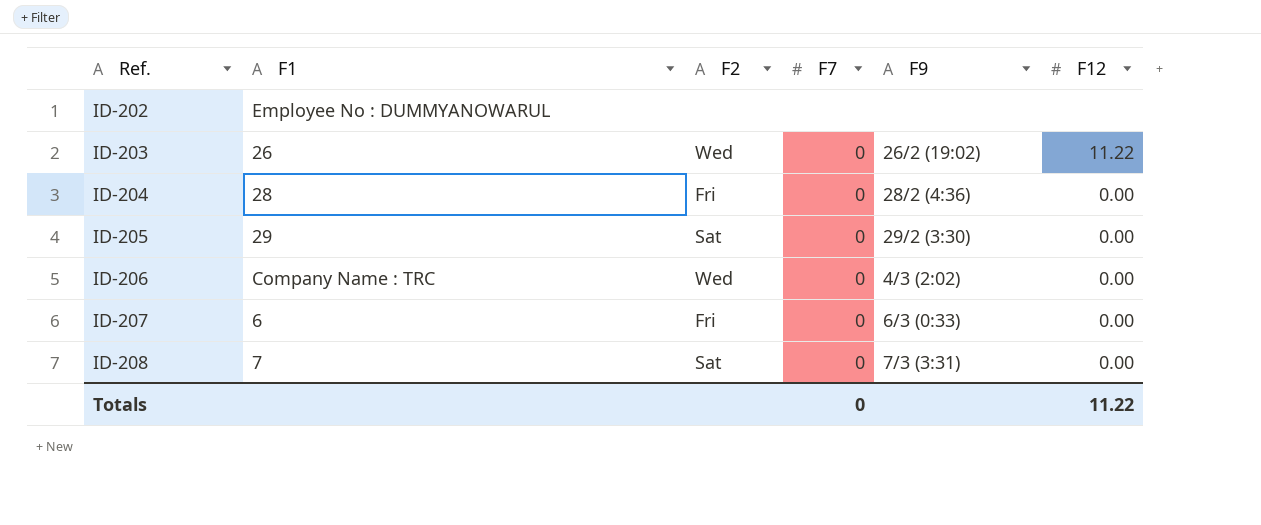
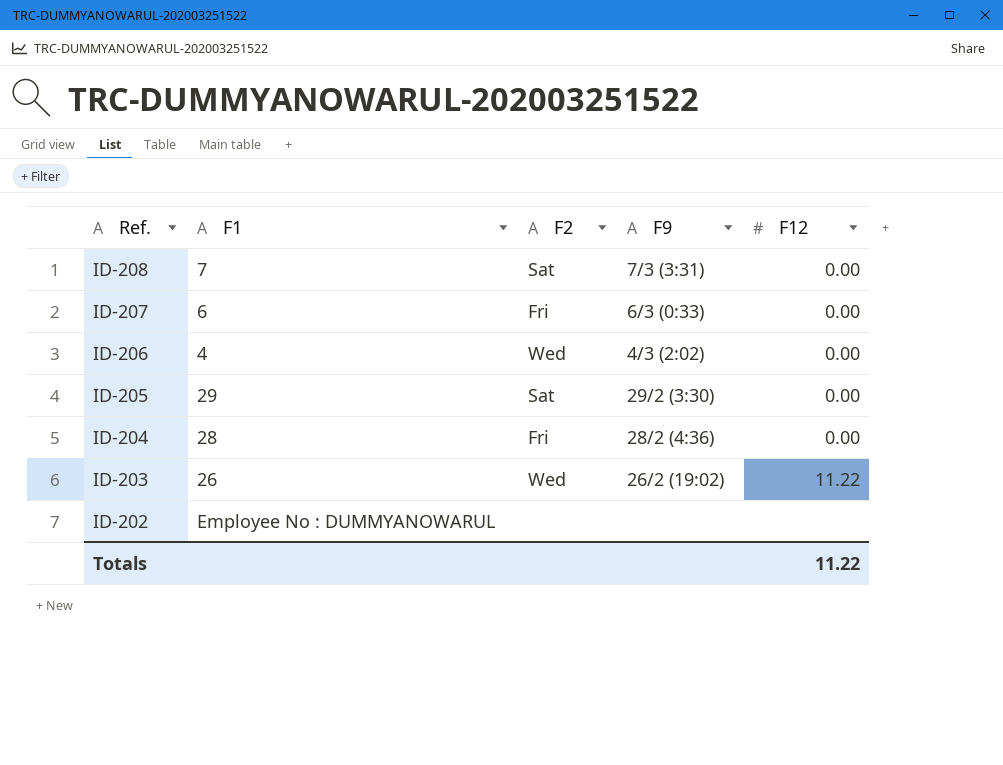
row order: Ref. ascending -> Ref. descending
column F7 | position: 4 -> none
ID-206 | F1: Company Name : TRC -> 4

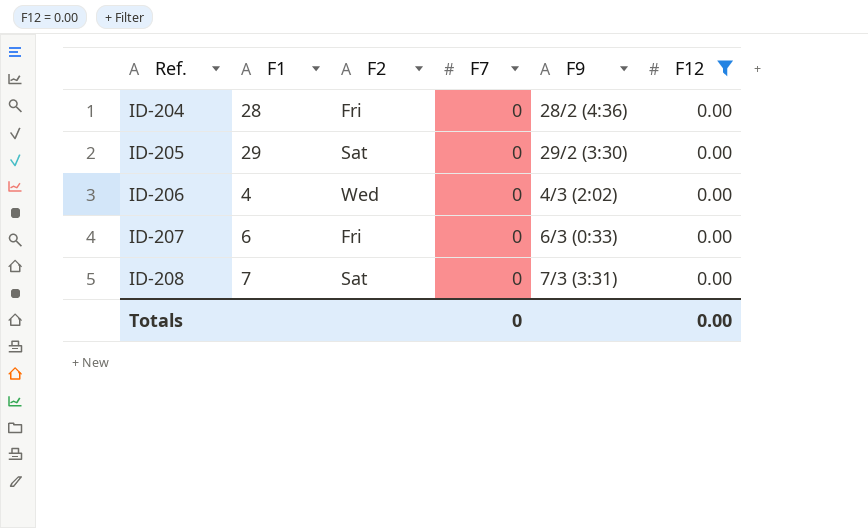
filter: none -> F12 = 0.00
row order: Ref. descending -> Ref. ascending
column F7 | position: none -> 4
Totals | F12: 11.22 -> 0.00

